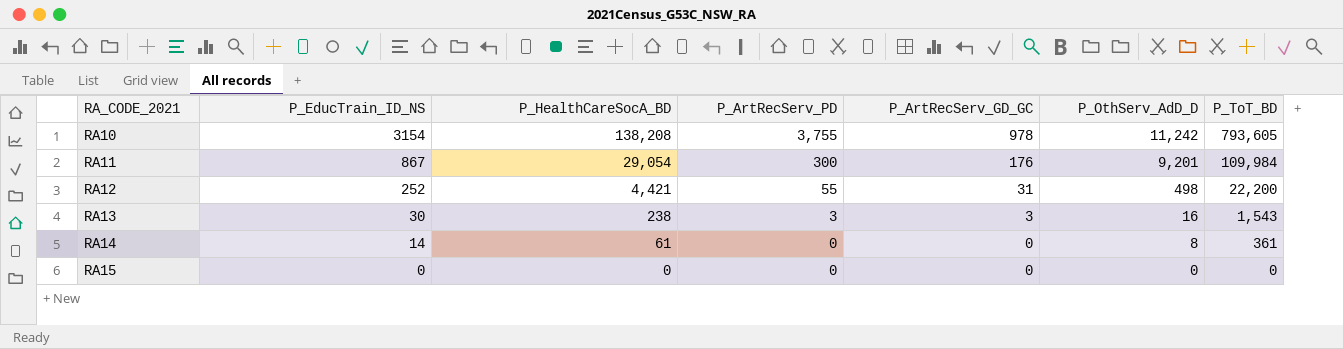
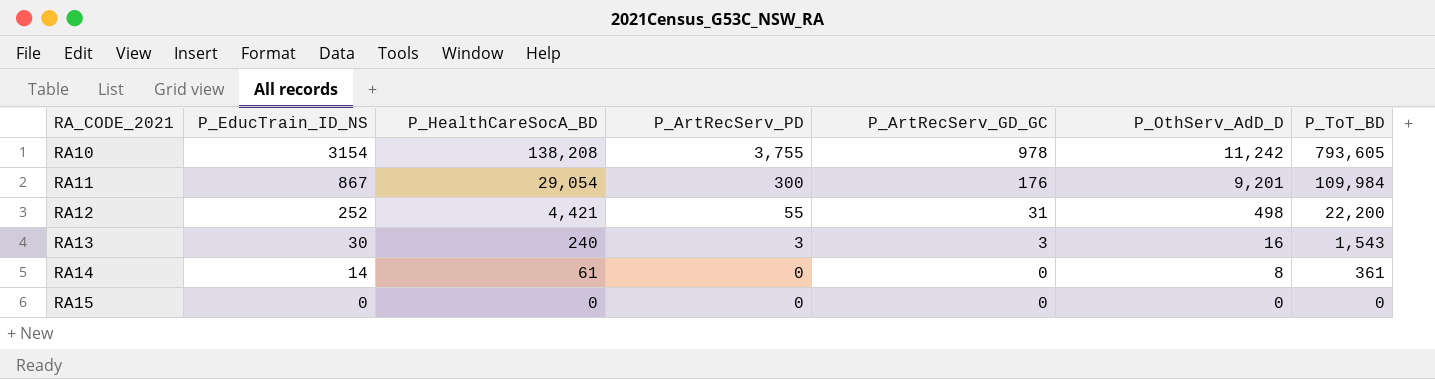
RA13 | P_HealthCareSocA_BD: 238 -> 240

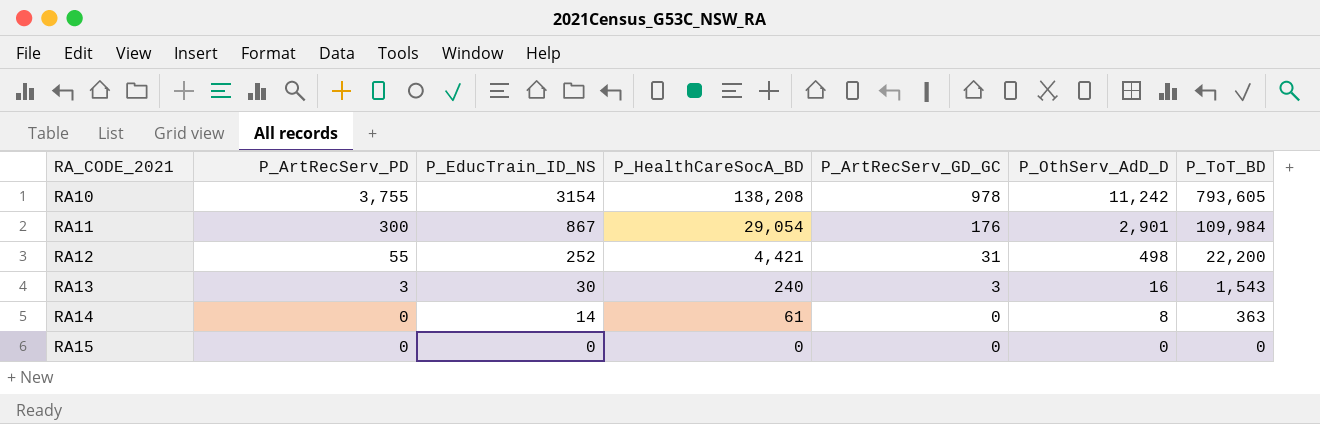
column P_ArtRecServ_PD | position: 4 -> 2
RA11 | P_OthServ_AdD_D: 9,201 -> 2,901
RA14 | P_ToT_BD: 361 -> 363

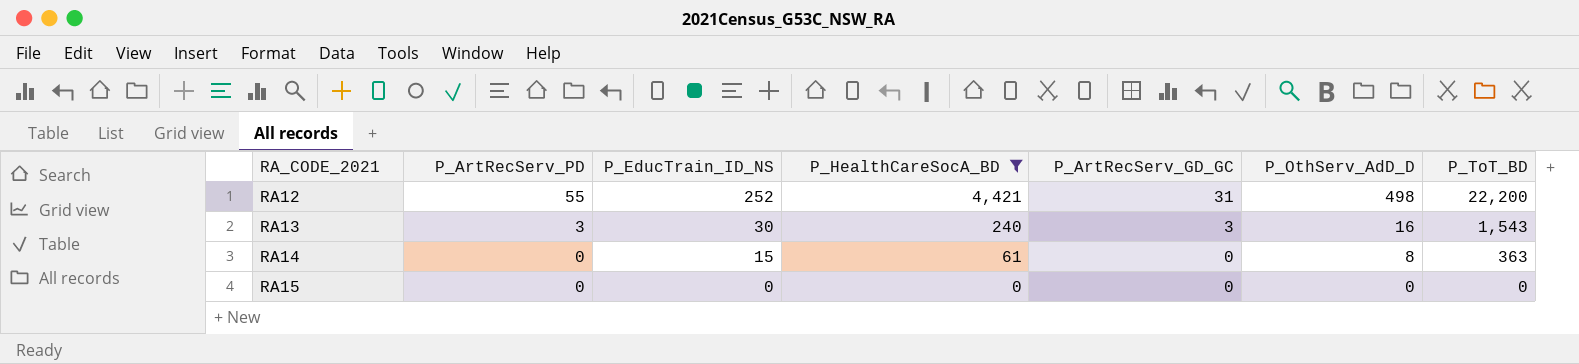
filter: none -> P_HealthCareSocA_BD <= 4,421
RA14 | P_EducTrain_ID_NS: 14 -> 15

